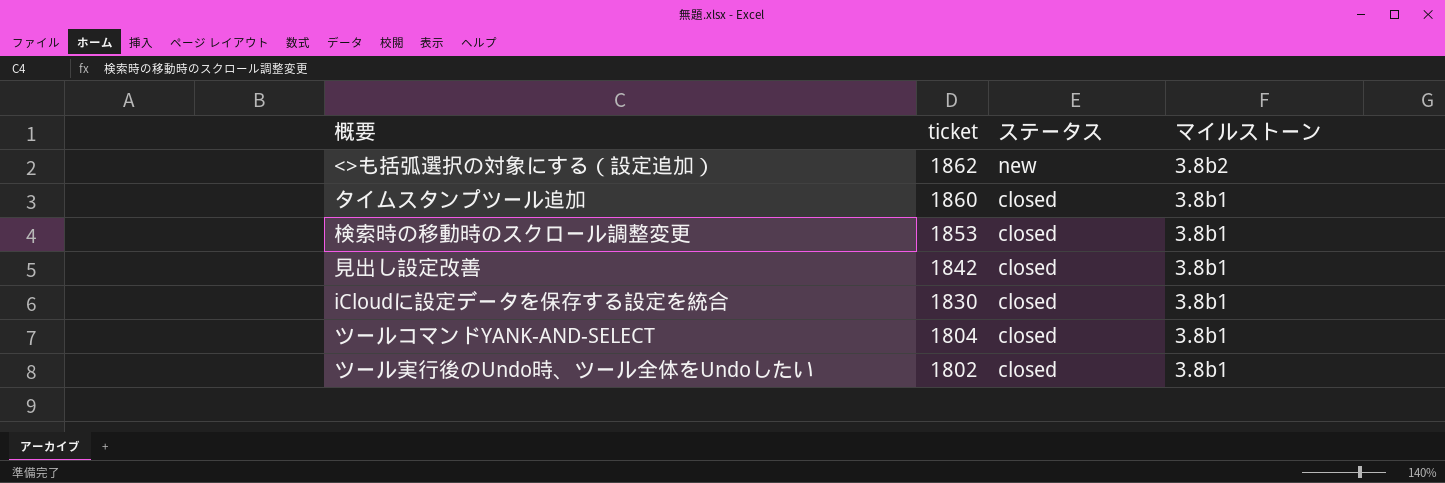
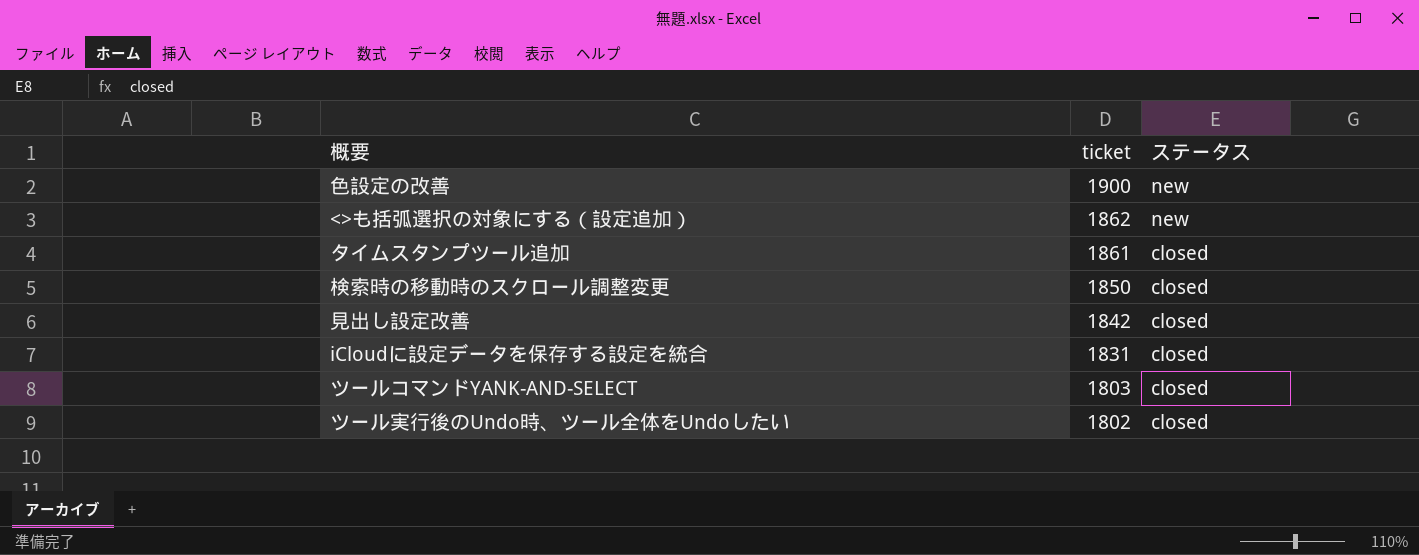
column マイルストーン | position: 4 -> none
row 色設定の改善: none -> 1900 | new
タイムスタンプツール追加 | ticket: 1860 -> 1861
検索時の移動時のスクロール調整変更 | ticket: 1853 -> 1850
iCloudに設定データを保存する設定を統合 | ticket: 1830 -> 1831
ツールコマンドYANK-AND-SELECT | ticket: 1804 -> 1803

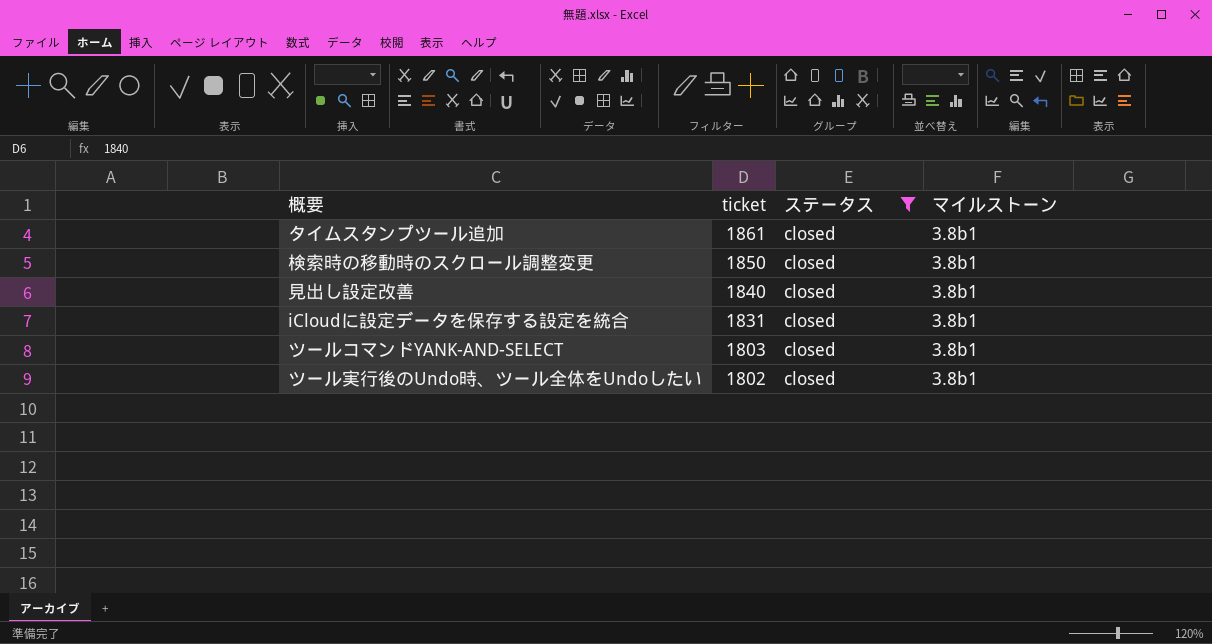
filter: none -> ステータス = closed
column マイルストーン | position: none -> 4
見出し設定改善 | ticket: 1842 -> 1840

